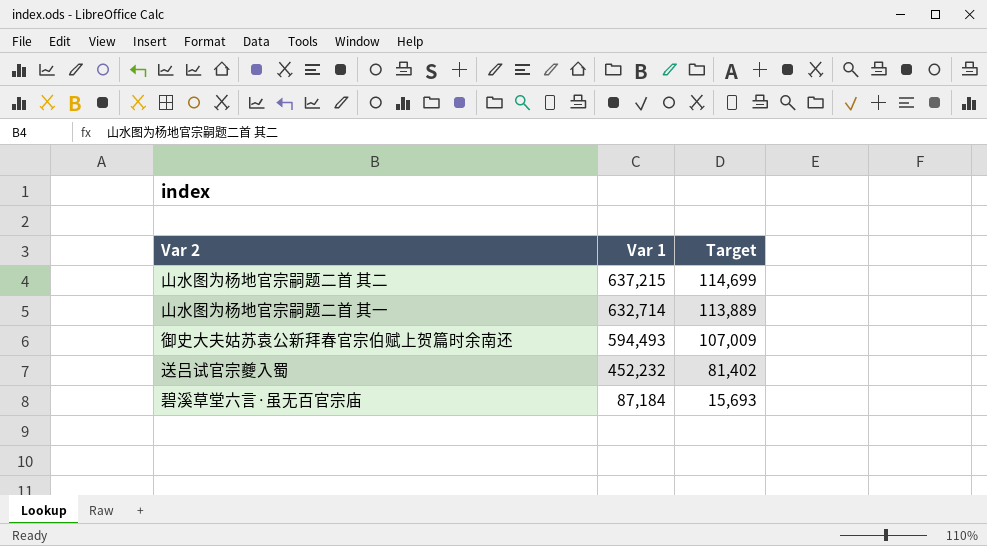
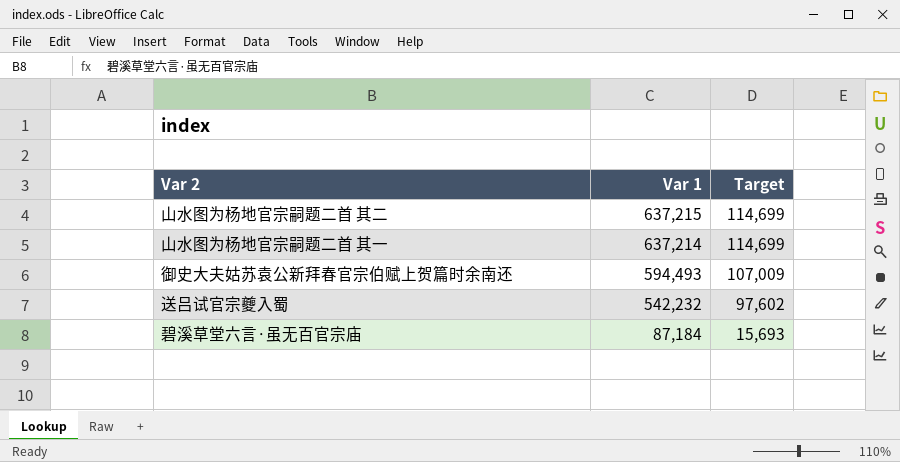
山水图为杨地官宗嗣题二首 其一 | Var 1: 632,714 -> 637,214
山水图为杨地官宗嗣题二首 其一 | Target: 113,889 -> 114,699
送吕试官宗夔入蜀 | Var 1: 452,232 -> 542,232
送吕试官宗夔入蜀 | Target: 81,402 -> 97,602

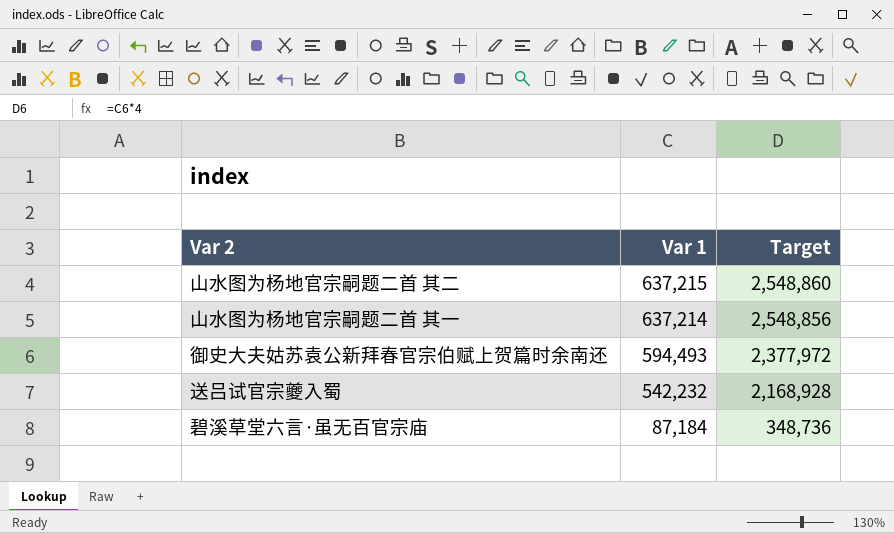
column Target | formula: [Var 1] * 0.18 -> [Var 1] * 4

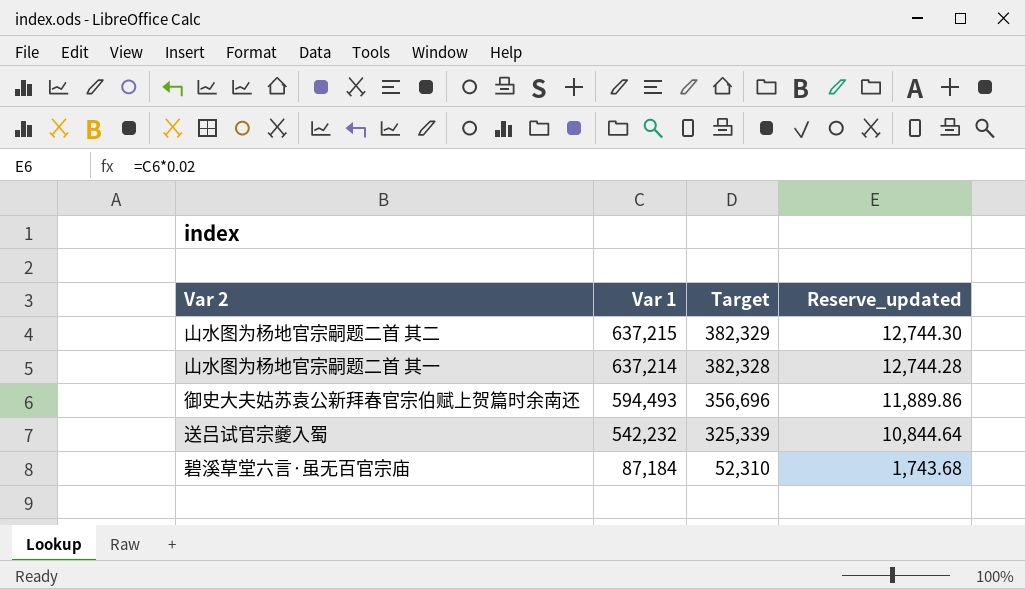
column Target | formula: [Var 1] * 4 -> [Var 1] * 0.6
column Reserve_updated | formula: none -> [Var 1] * 0.02

